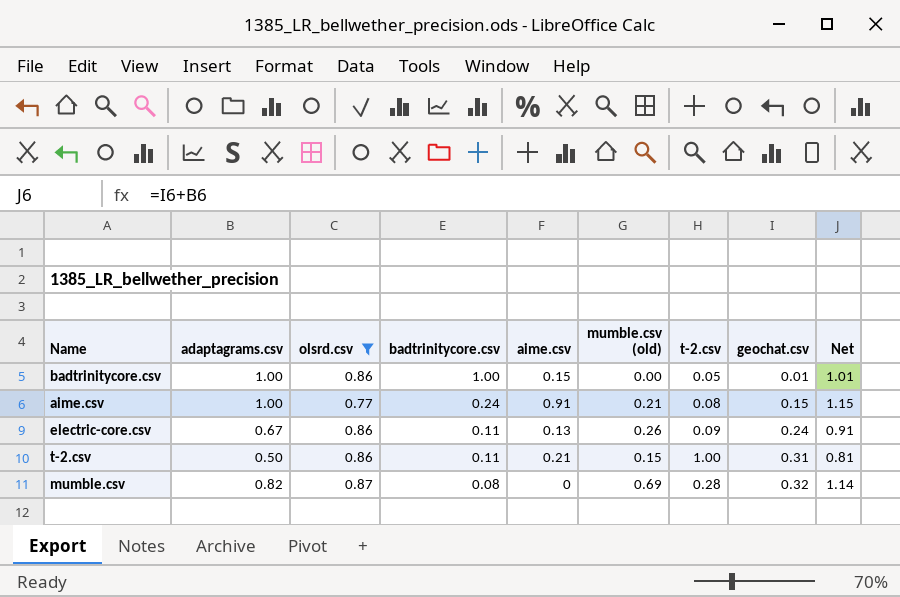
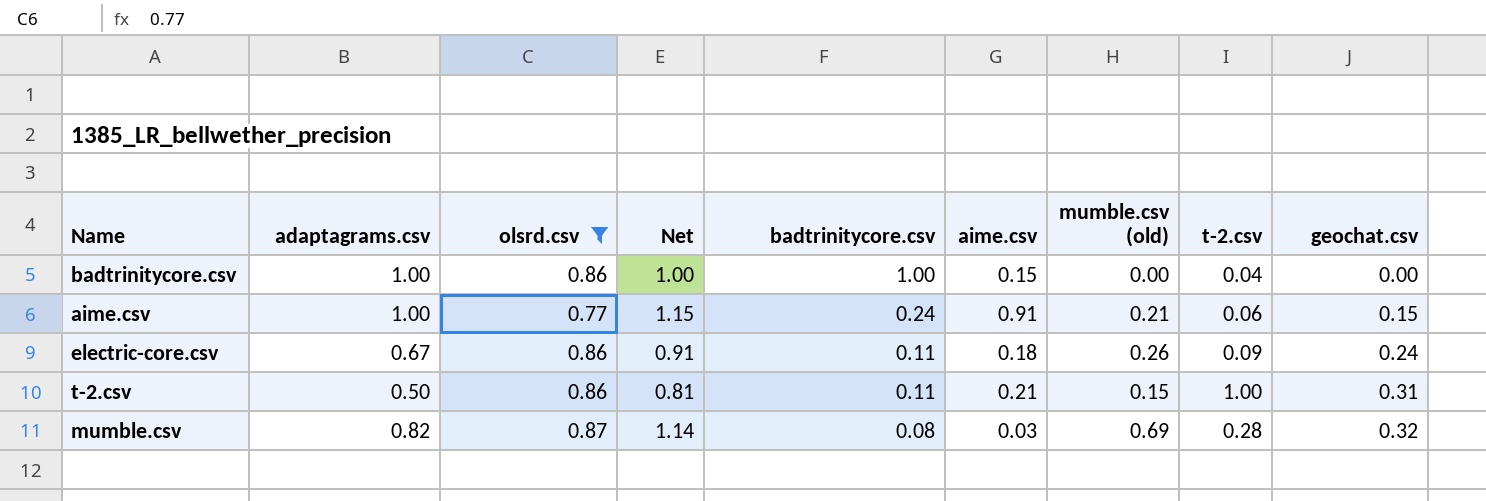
column Net | position: 9 -> 4
badtrinitycore.csv | Net: 1.01 -> 1.00
badtrinitycore.csv | t-2.csv: 0.05 -> 0.04
badtrinitycore.csv | geochat.csv: 0.01 -> 0.00
aime.csv | t-2.csv: 0.08 -> 0.06
electric-core.csv | aime.csv: 0.13 -> 0.18
mumble.csv | aime.csv: 0 -> 0.03

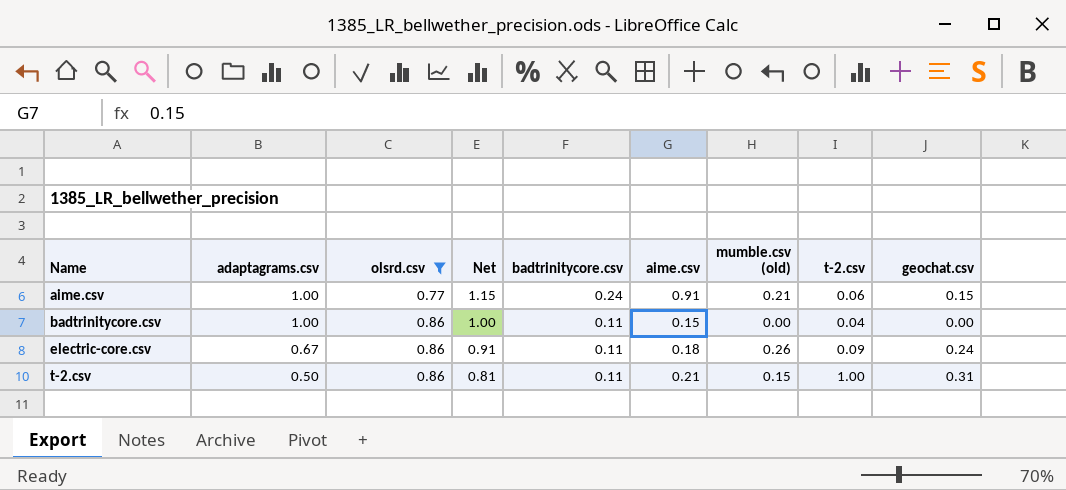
row order: badtrinitycore.csv descending -> Name ascending
row mumble.csv: 0.82 | 0.87 | 1.14 | 0.08 | 0.03 | 0.69 | 0.28 | 0.32 -> none
badtrinitycore.csv | badtrinitycore.csv: 1.00 -> 0.11

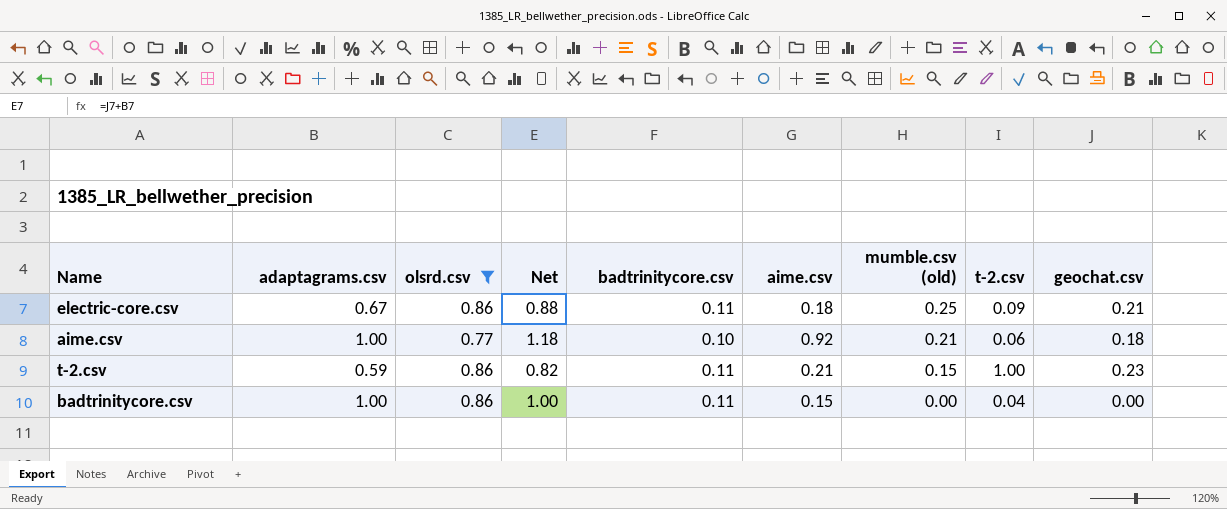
row order: Name ascending -> mumble.csv (old) descending
electric-core.csv | Net: 0.91 -> 0.88
electric-core.csv | mumble.csv (old): 0.26 -> 0.25
electric-core.csv | geochat.csv: 0.24 -> 0.21
aime.csv | Net: 1.15 -> 1.18
aime.csv | badtrinitycore.csv: 0.24 -> 0.10
aime.csv | aime.csv: 0.91 -> 0.92
aime.csv | geochat.csv: 0.15 -> 0.18
t-2.csv | adaptagrams.csv: 0.50 -> 0.59
t-2.csv | Net: 0.81 -> 0.82
t-2.csv | geochat.csv: 0.31 -> 0.23

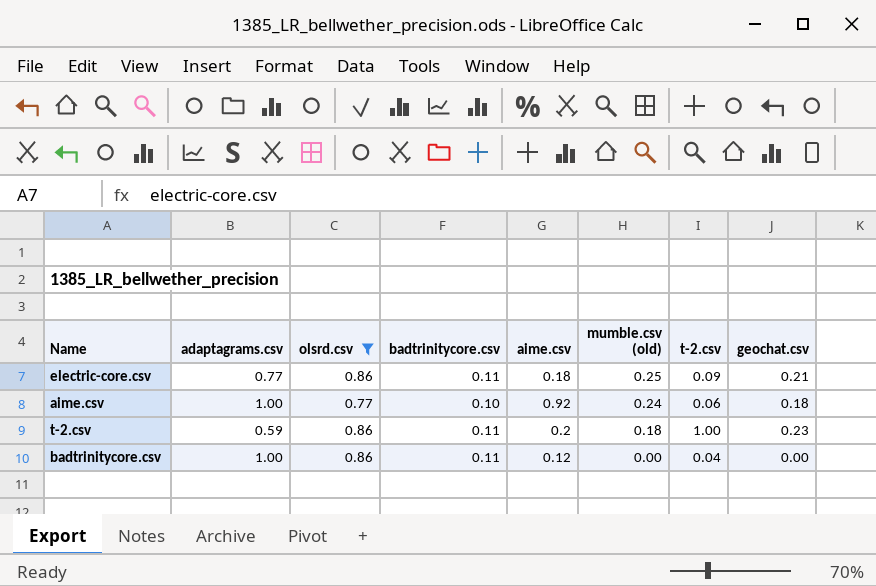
column Net | formula: [adaptagrams.csv] + [geochat.csv] -> none
electric-core.csv | adaptagrams.csv: 0.67 -> 0.77
aime.csv | mumble.csv (old): 0.21 -> 0.24
t-2.csv | aime.csv: 0.21 -> 0.2
t-2.csv | mumble.csv (old): 0.15 -> 0.18
badtrinitycore.csv | aime.csv: 0.15 -> 0.12

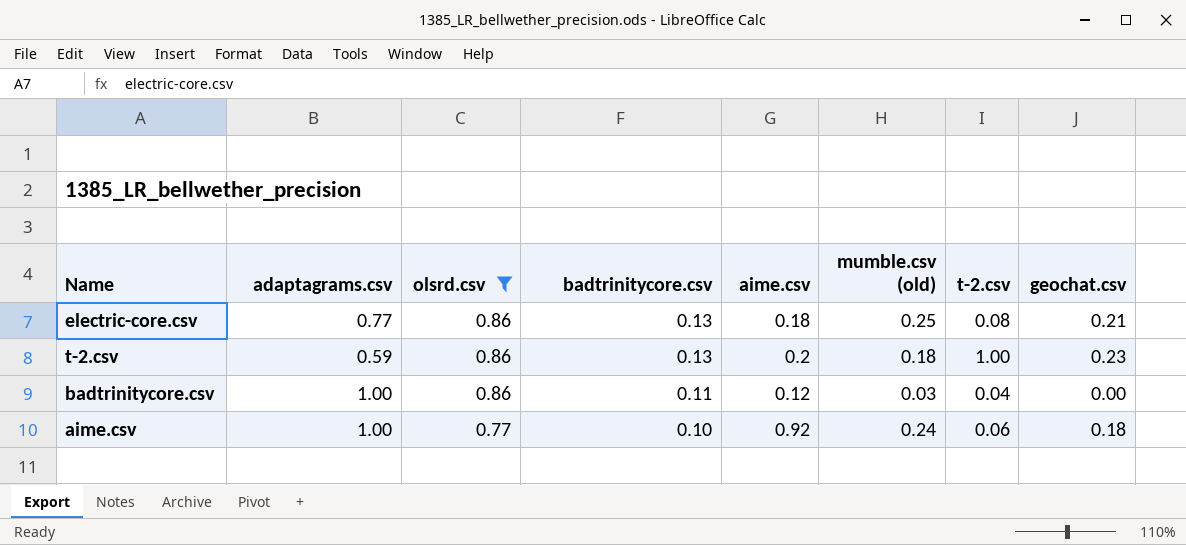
row order: mumble.csv (old) descending -> olsrd.csv descending
electric-core.csv | badtrinitycore.csv: 0.11 -> 0.13
electric-core.csv | t-2.csv: 0.09 -> 0.08
t-2.csv | badtrinitycore.csv: 0.11 -> 0.13
badtrinitycore.csv | mumble.csv (old): 0.00 -> 0.03

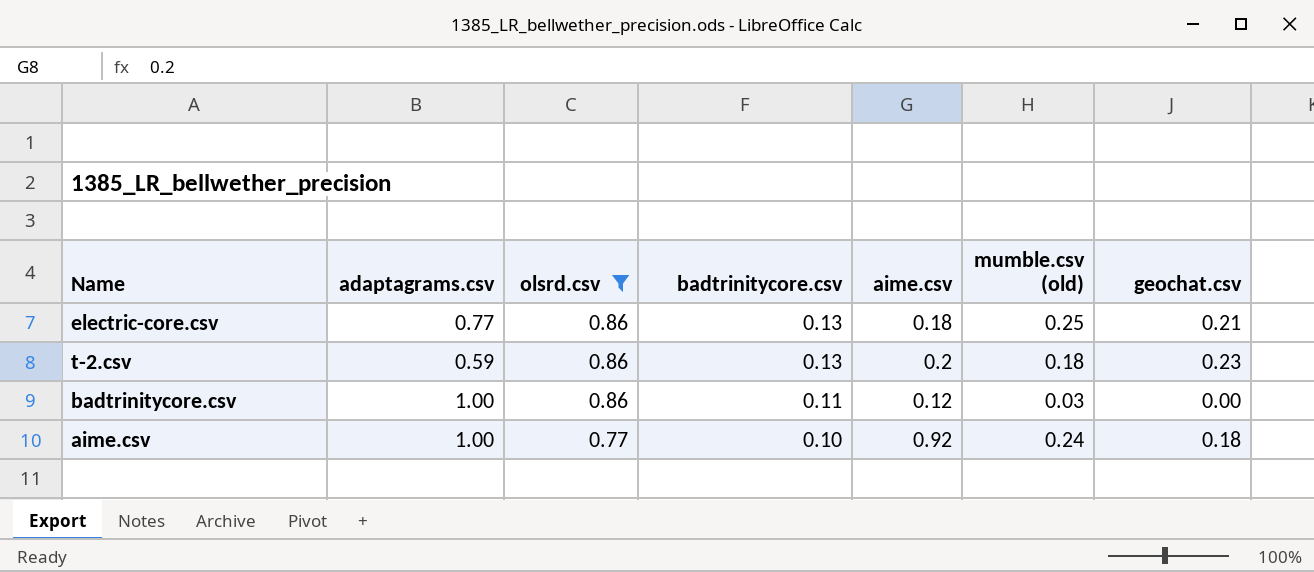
column t-2.csv | position: 7 -> none

